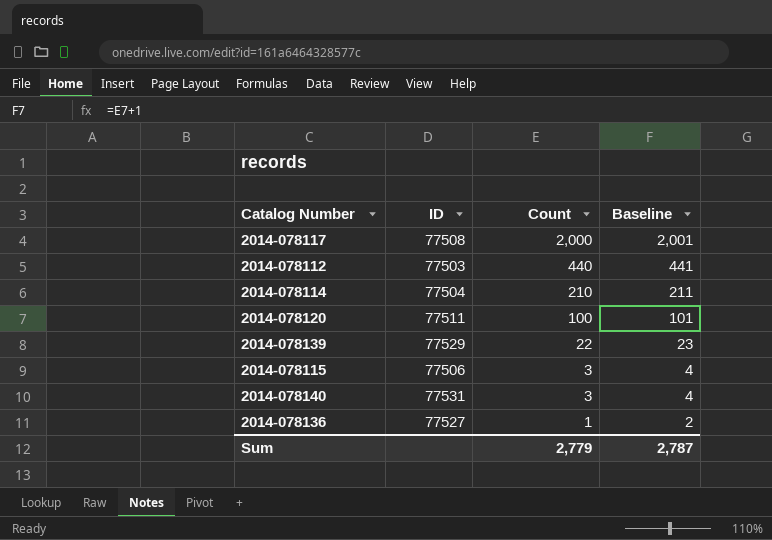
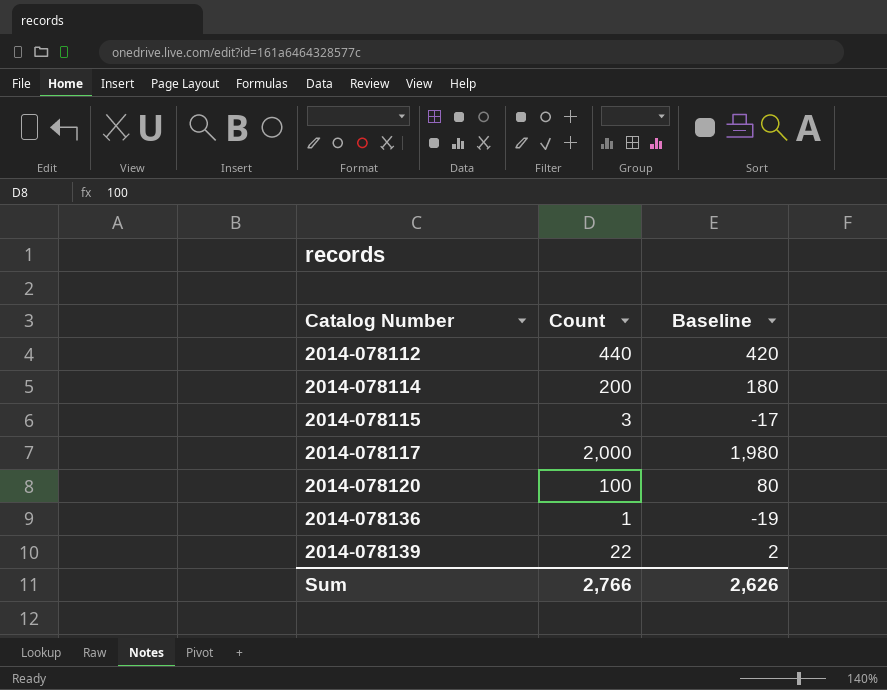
row order: Count descending -> Catalog Number ascending
column ID | position: 2 -> none
column Baseline | formula: [Count] + 1 -> [Count] - 20
row 2014-078140: 77531 | 3 | 4 -> none
2014-078114 | Count: 210 -> 200
Sum | Count: 2,779 -> 2,766
Sum | Baseline: 2,787 -> 2,626

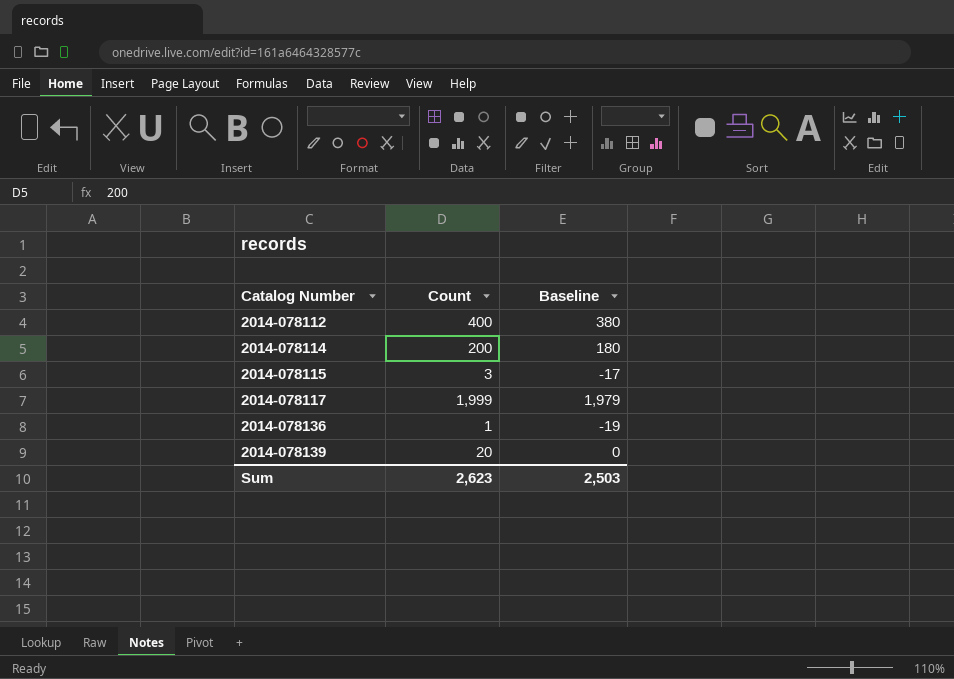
row 2014-078120: 100 | 80 -> none
2014-078112 | Count: 440 -> 400
2014-078112 | Baseline: 420 -> 380
2014-078117 | Count: 2,000 -> 1,999
2014-078117 | Baseline: 1,980 -> 1,979
2014-078139 | Count: 22 -> 20
2014-078139 | Baseline: 2 -> 0
Sum | Count: 2,766 -> 2,623
Sum | Baseline: 2,626 -> 2,503

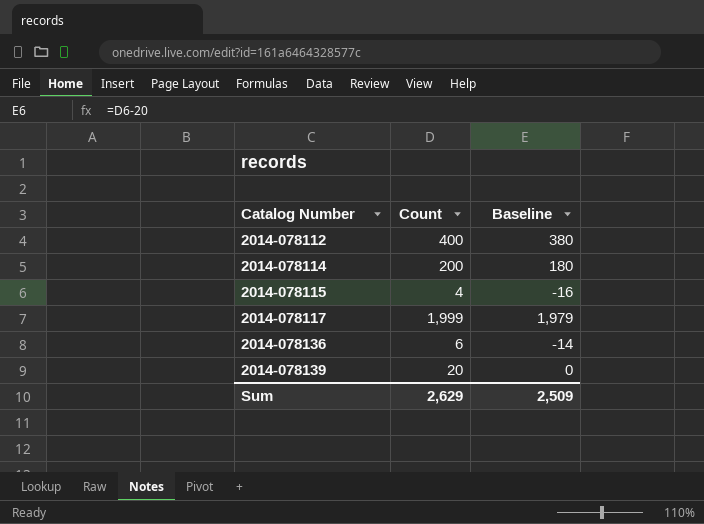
2014-078115 | Count: 3 -> 4
2014-078115 | Baseline: -17 -> -16
2014-078136 | Count: 1 -> 6
2014-078136 | Baseline: -19 -> -14
Sum | Count: 2,623 -> 2,629
Sum | Baseline: 2,503 -> 2,509

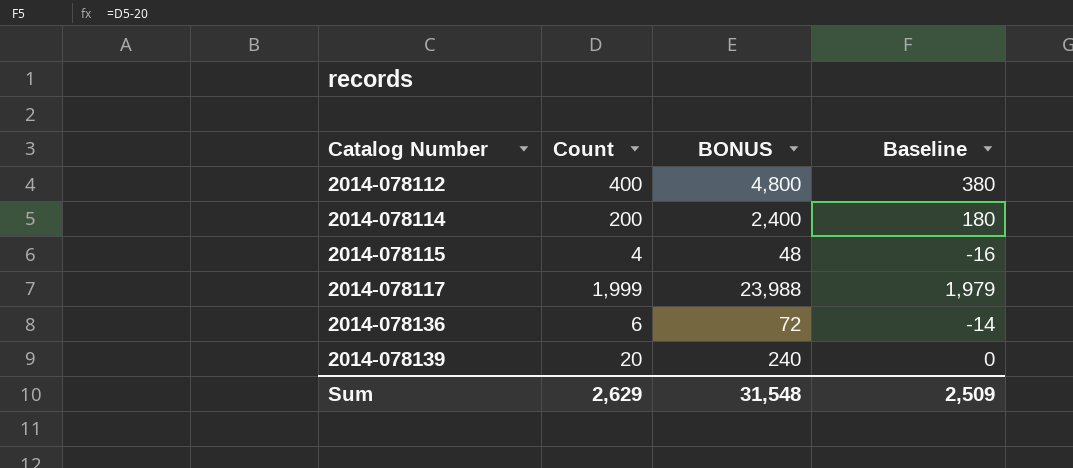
column BONUS | formula: none -> [Count] * 12

